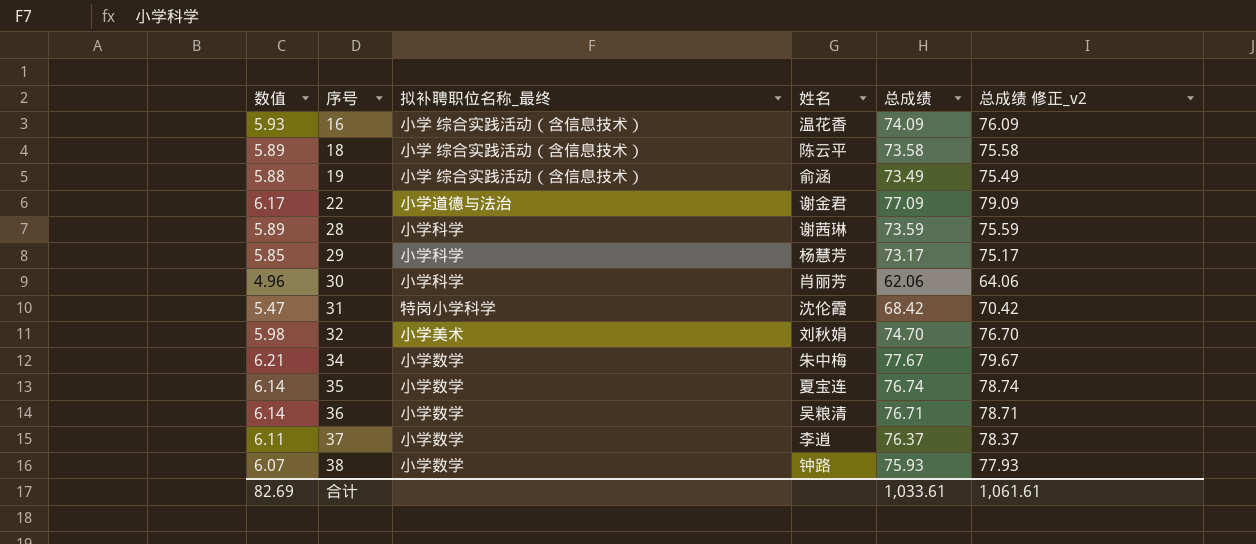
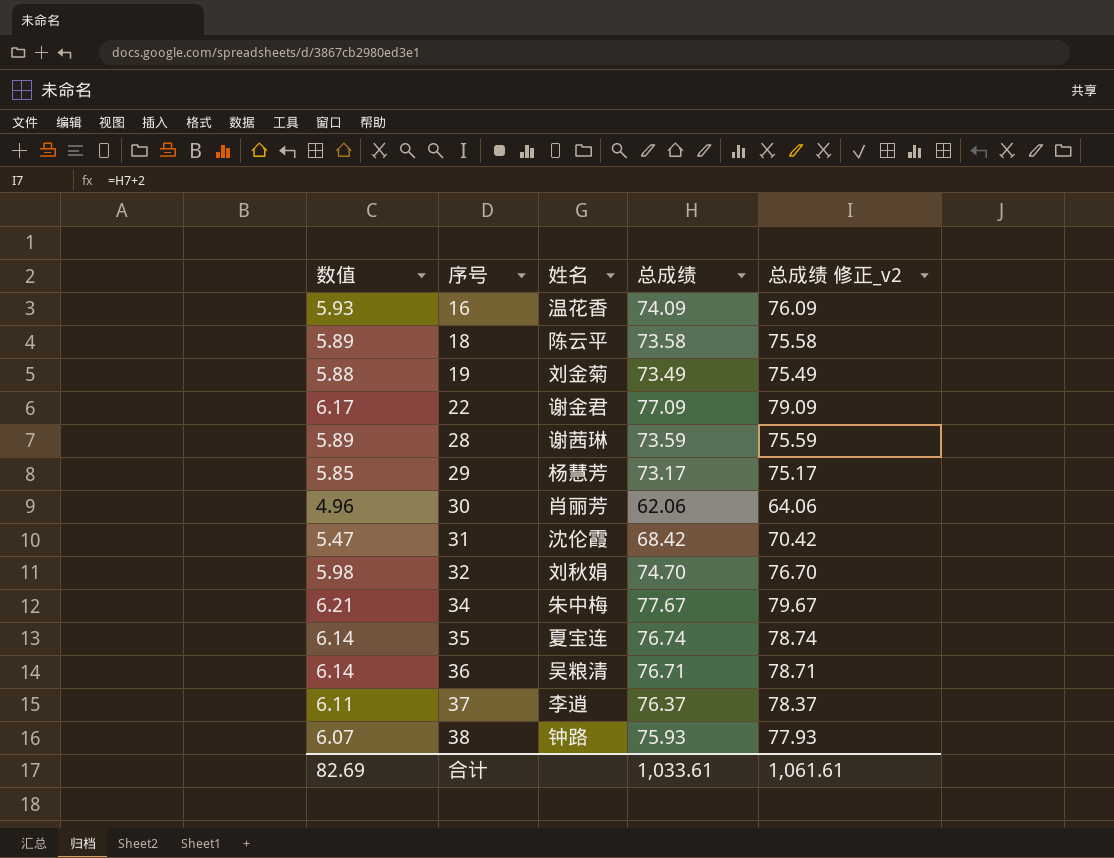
column 拟补聘职位名称_最终 | position: 3 -> none
19 | 姓名: 俞涵 -> 刘金菊

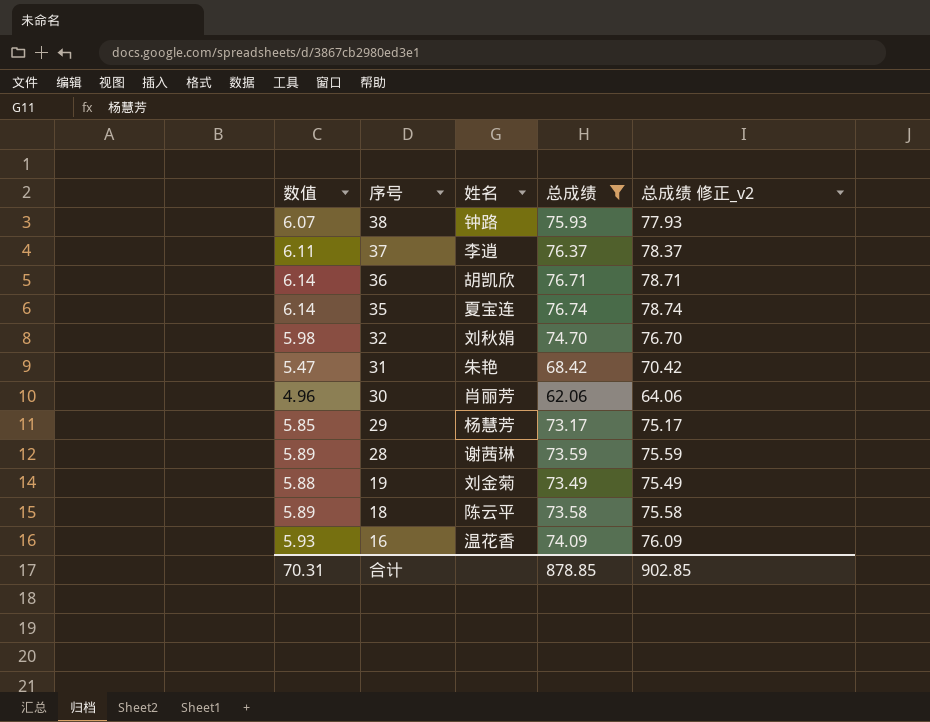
filter: none -> 总成绩 <= 76.74
row order: 序号 ascending -> 序号 descending
36 | 姓名: 吴粮清 -> 胡凯欣
31 | 姓名: 沈伦霞 -> 朱艳
合计 | 数值: 82.69 -> 70.31
合计 | 总成绩: 1,033.61 -> 878.85
合计 | 总成绩 修正_v2: 1,061.61 -> 902.85

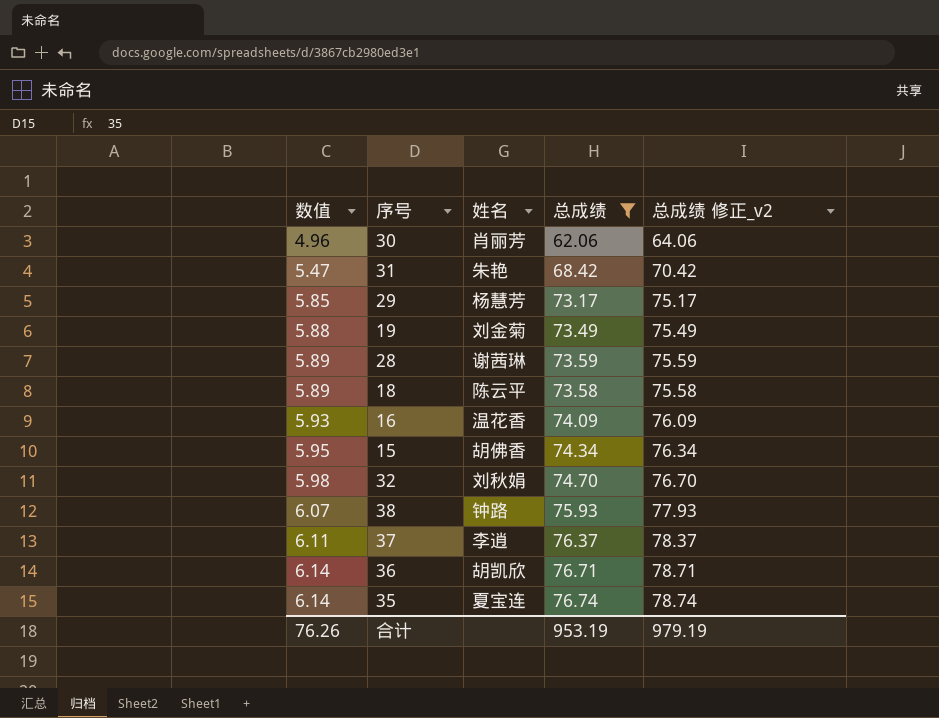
row order: 序号 descending -> 数值 ascending
row 15: none -> 5.95 | 胡佛香 | 74.34 | 76.34
合计 | 数值: 70.31 -> 76.26
合计 | 总成绩: 878.85 -> 953.19
合计 | 总成绩 修正_v2: 902.85 -> 979.19

